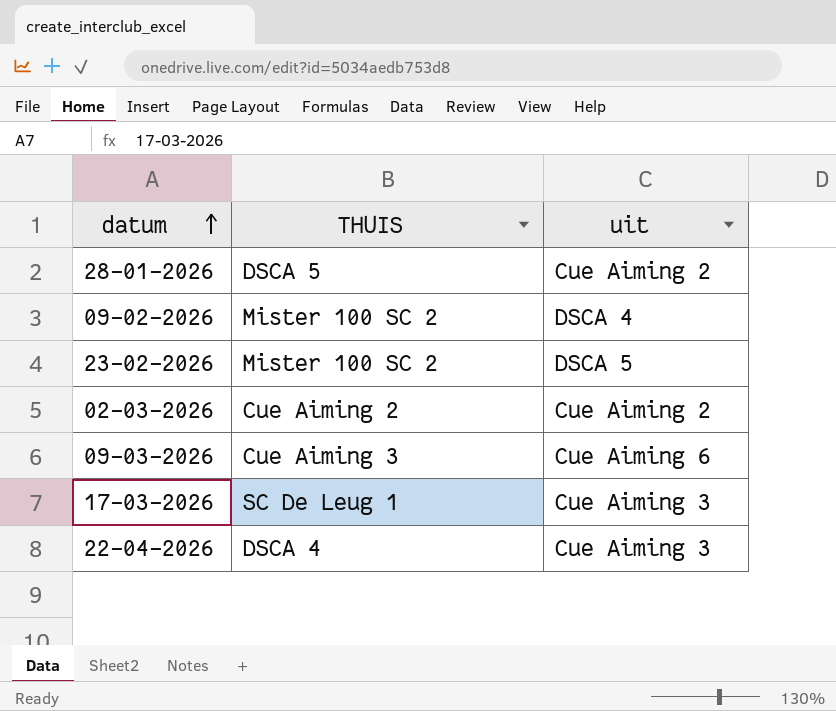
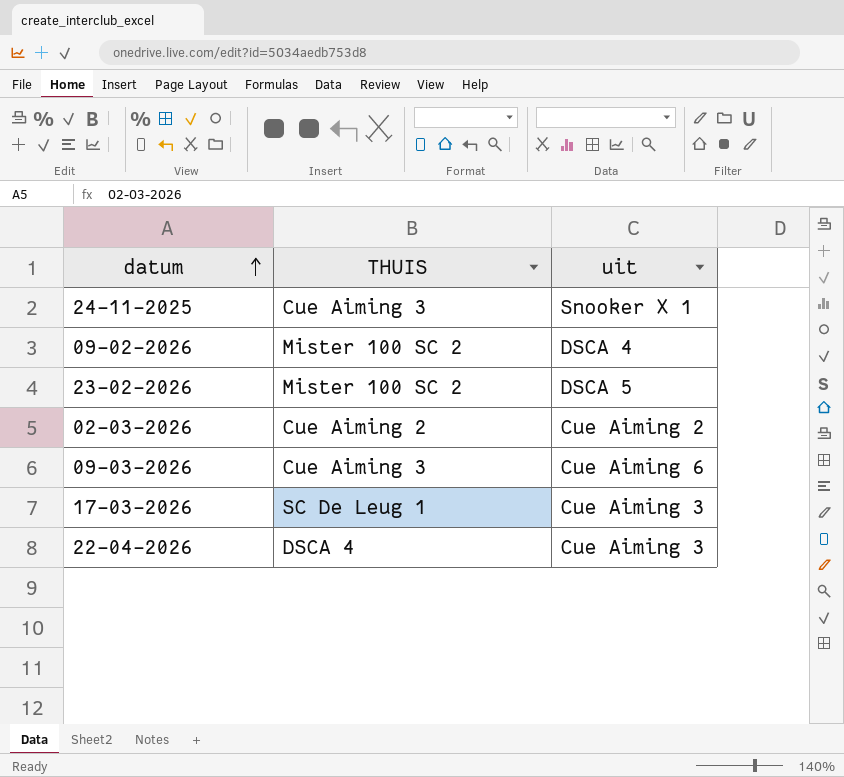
row 28-01-2026: DSCA 5 | Cue Aiming 2 -> none
row 24-11-2025: none -> Cue Aiming 3 | Snooker X 1

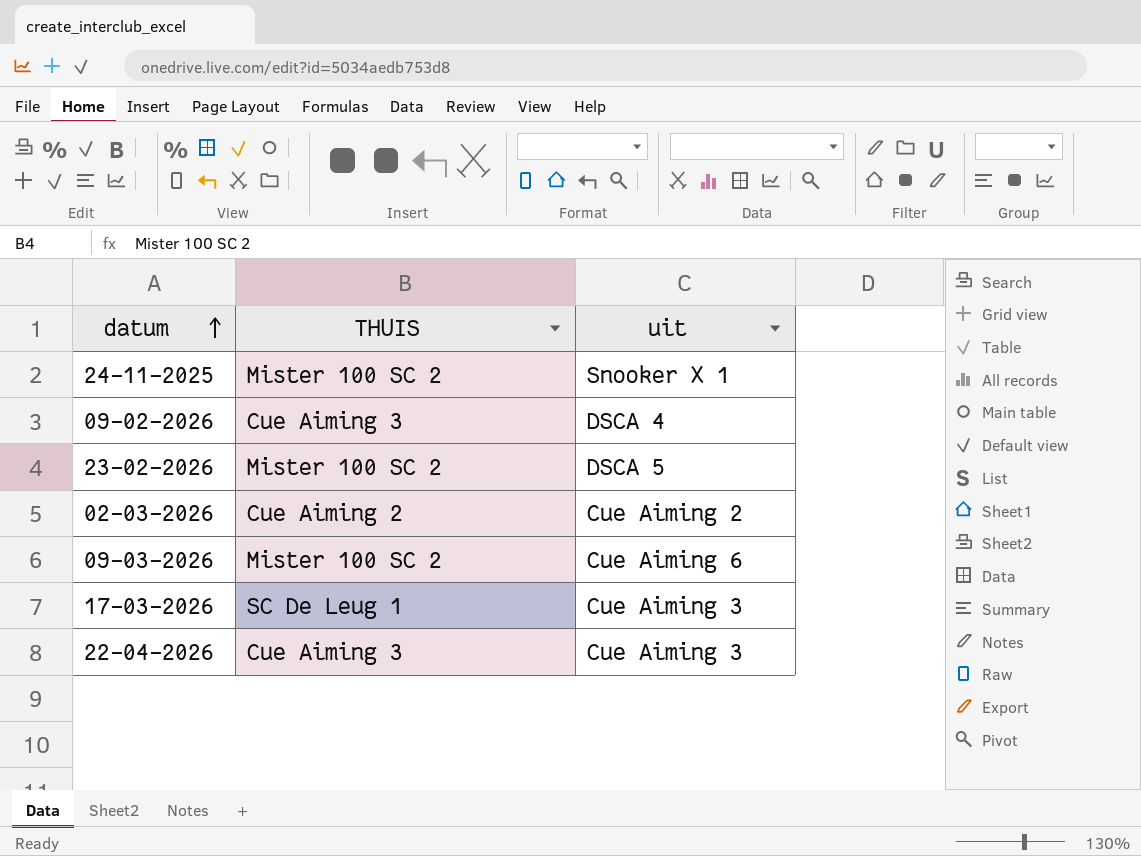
24-11-2025 | THUIS: Cue Aiming 3 -> Mister 100 SC 2
09-02-2026 | THUIS: Mister 100 SC 2 -> Cue Aiming 3
09-03-2026 | THUIS: Cue Aiming 3 -> Mister 100 SC 2
22-04-2026 | THUIS: DSCA 4 -> Cue Aiming 3

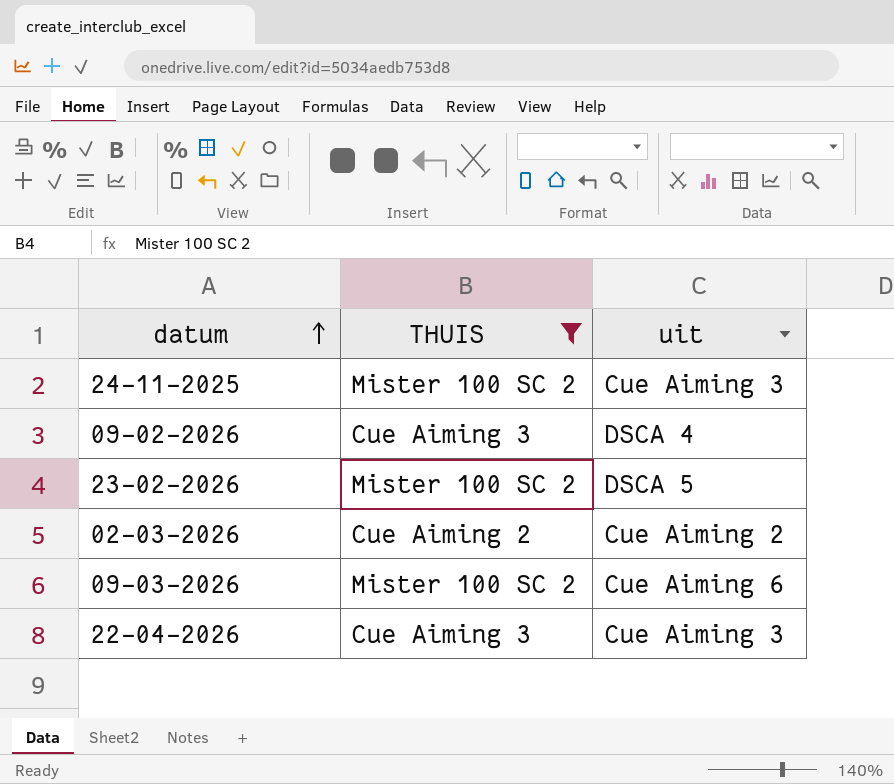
filter: none -> THUIS != SC De Leug 1
24-11-2025 | uit: Snooker X 1 -> Cue Aiming 3

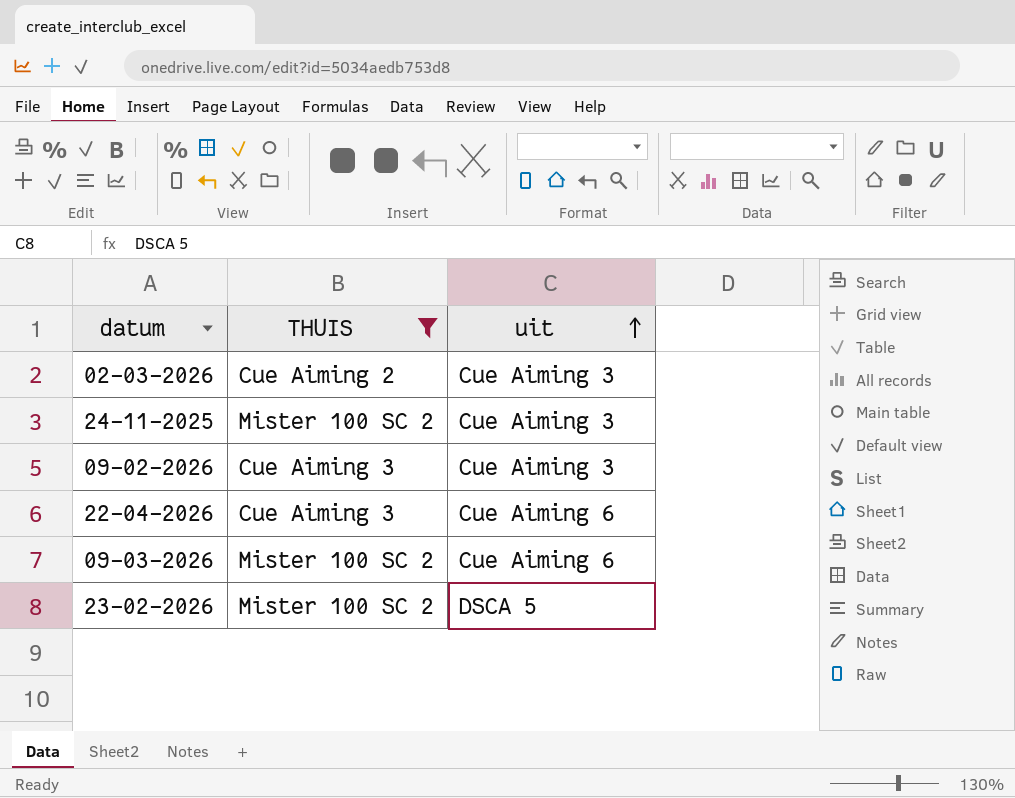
row order: datum ascending -> uit ascending
02-03-2026 | uit: Cue Aiming 2 -> Cue Aiming 3
09-02-2026 | uit: DSCA 4 -> Cue Aiming 3
22-04-2026 | uit: Cue Aiming 3 -> Cue Aiming 6

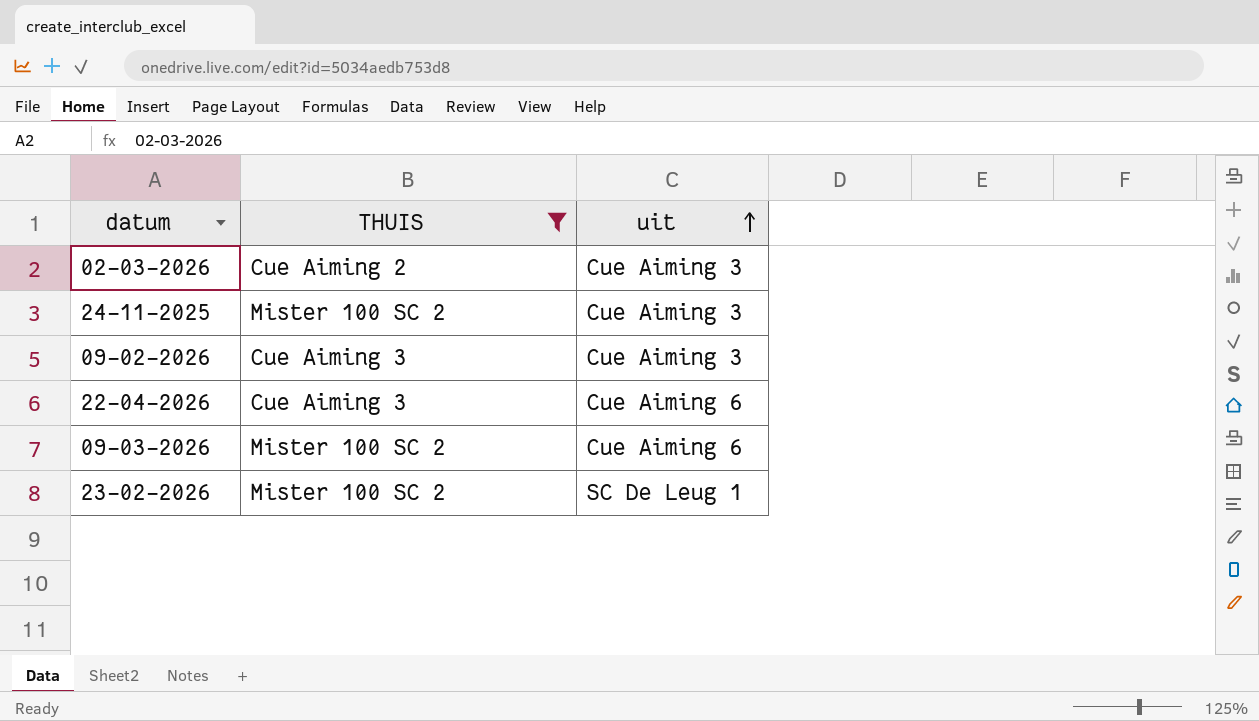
23-02-2026 | uit: DSCA 5 -> SC De Leug 1

